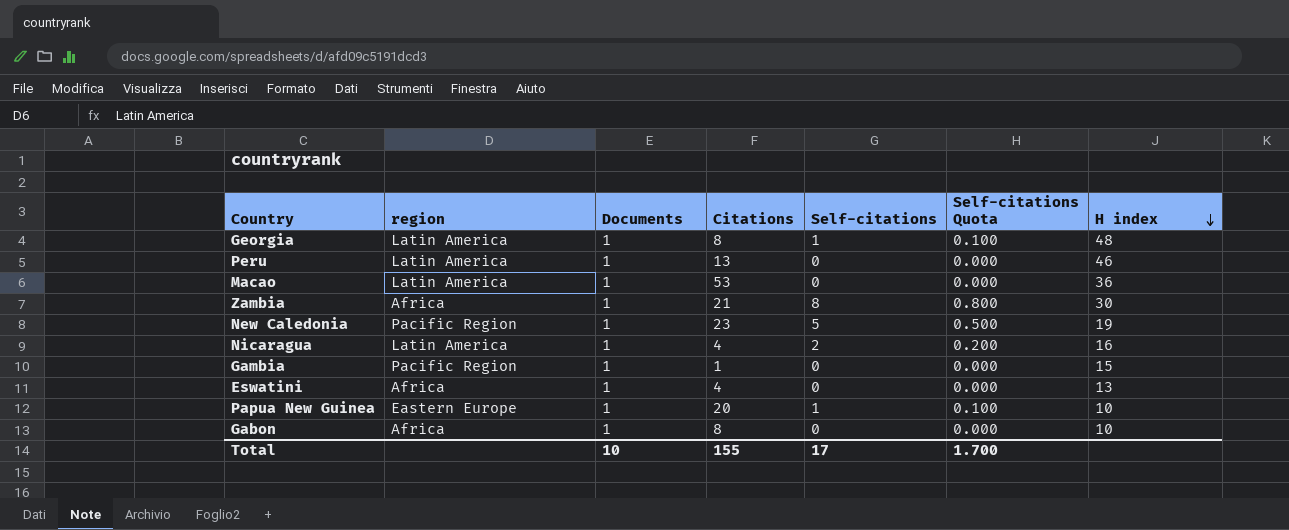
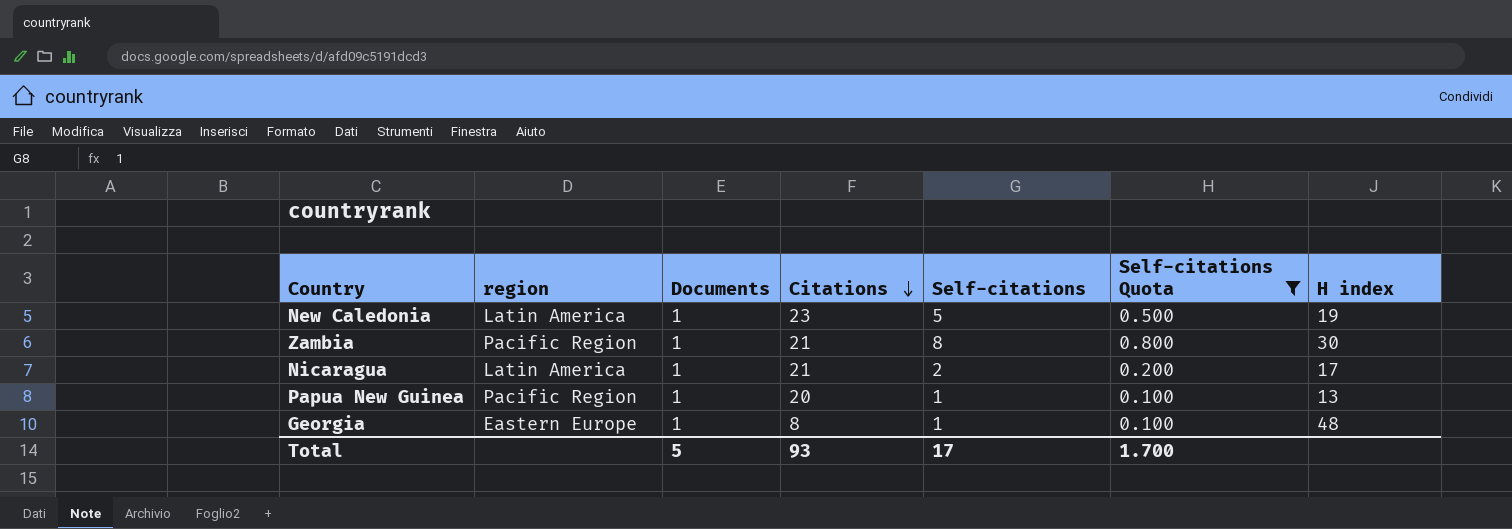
filter: none -> Self-citations Quota != 0.000
row order: H index descending -> Citations descending
New Caledonia | region: Pacific Region -> Latin America
Zambia | region: Africa -> Pacific Region
Nicaragua | Citations: 4 -> 21
Nicaragua | H index: 16 -> 17
Papua New Guinea | region: Eastern Europe -> Pacific Region
Papua New Guinea | H index: 10 -> 13
Georgia | region: Latin America -> Eastern Europe
Total | Documents: 10 -> 5
Total | Citations: 155 -> 93

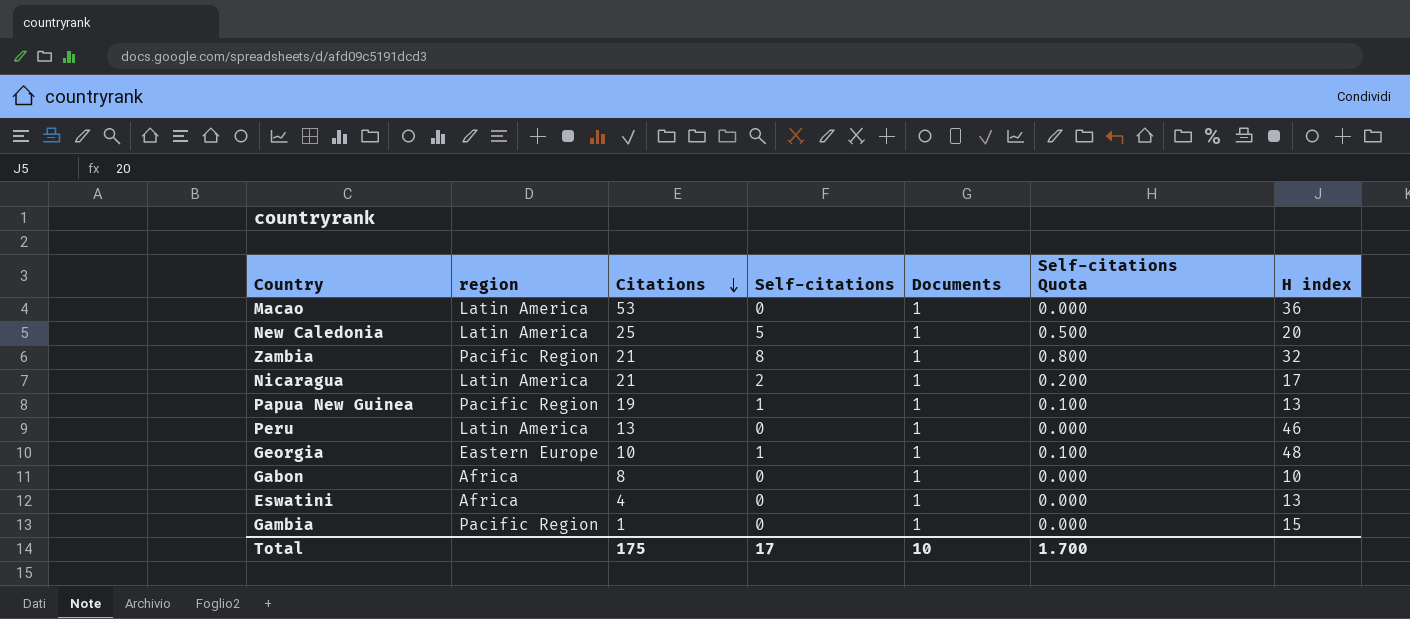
filter: Self-citations Quota != 0.000 -> none
column Documents | position: 3 -> 5
New Caledonia | Citations: 23 -> 25
New Caledonia | H index: 19 -> 20
Zambia | H index: 30 -> 32
Papua New Guinea | Citations: 20 -> 19
Georgia | Citations: 8 -> 10
Total | Citations: 93 -> 175
Total | Documents: 5 -> 10

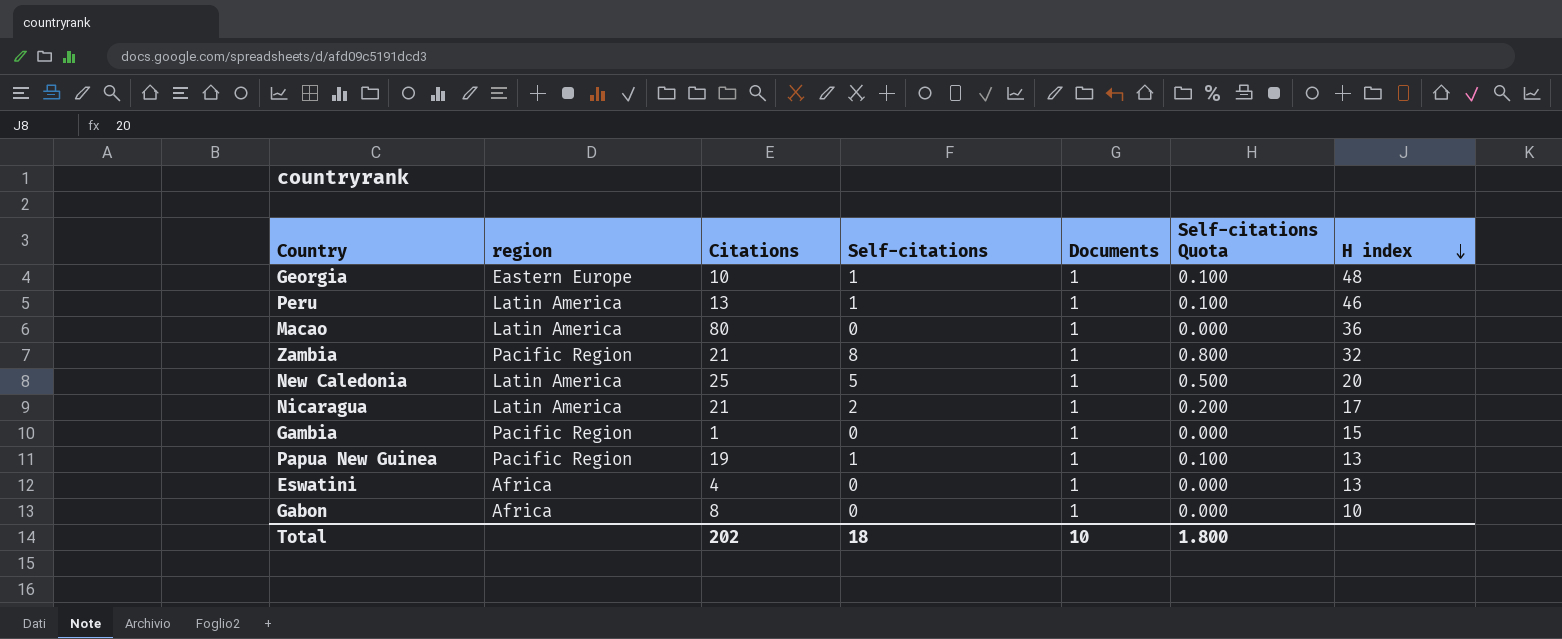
row order: Citations descending -> H index descending
Peru | Self-citations: 0 -> 1
Peru | Self-citations Quota: 0.000 -> 0.100
Macao | Citations: 53 -> 80
Total | Citations: 175 -> 202
Total | Self-citations: 17 -> 18
Total | Self-citations Quota: 1.700 -> 1.800

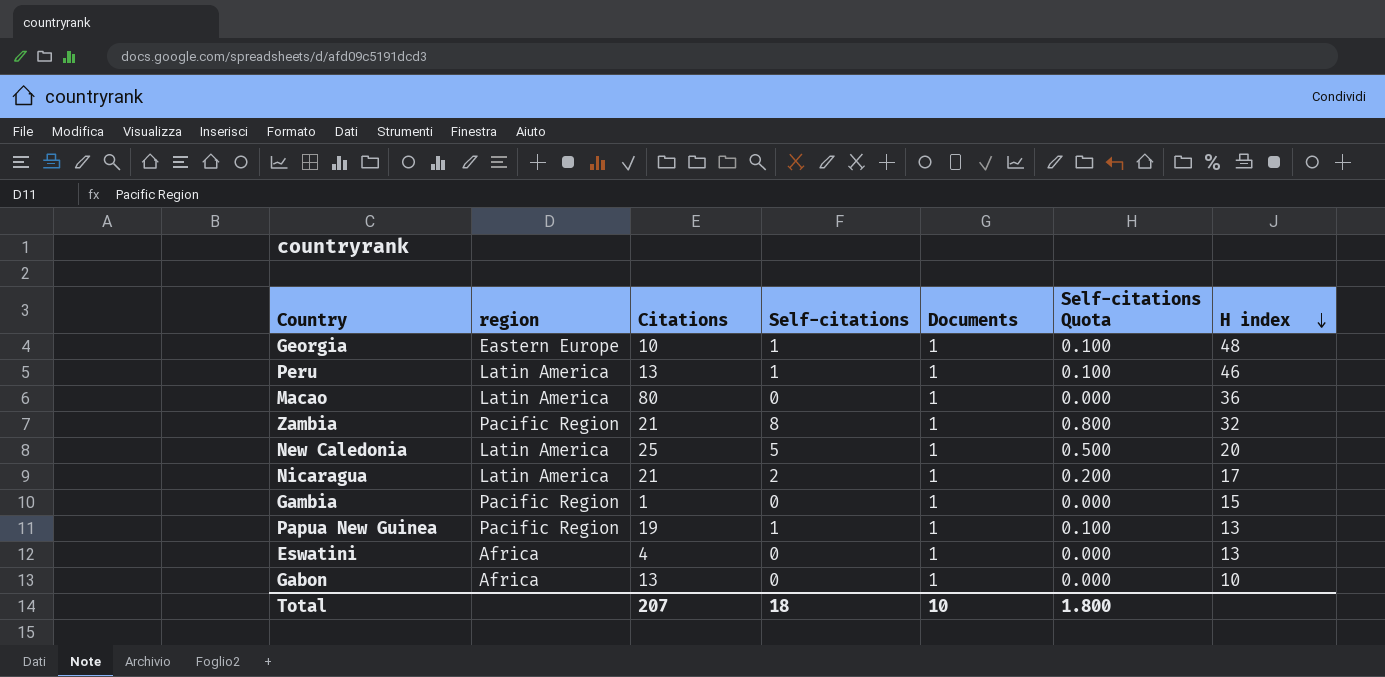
Gabon | Citations: 8 -> 13
Total | Citations: 202 -> 207

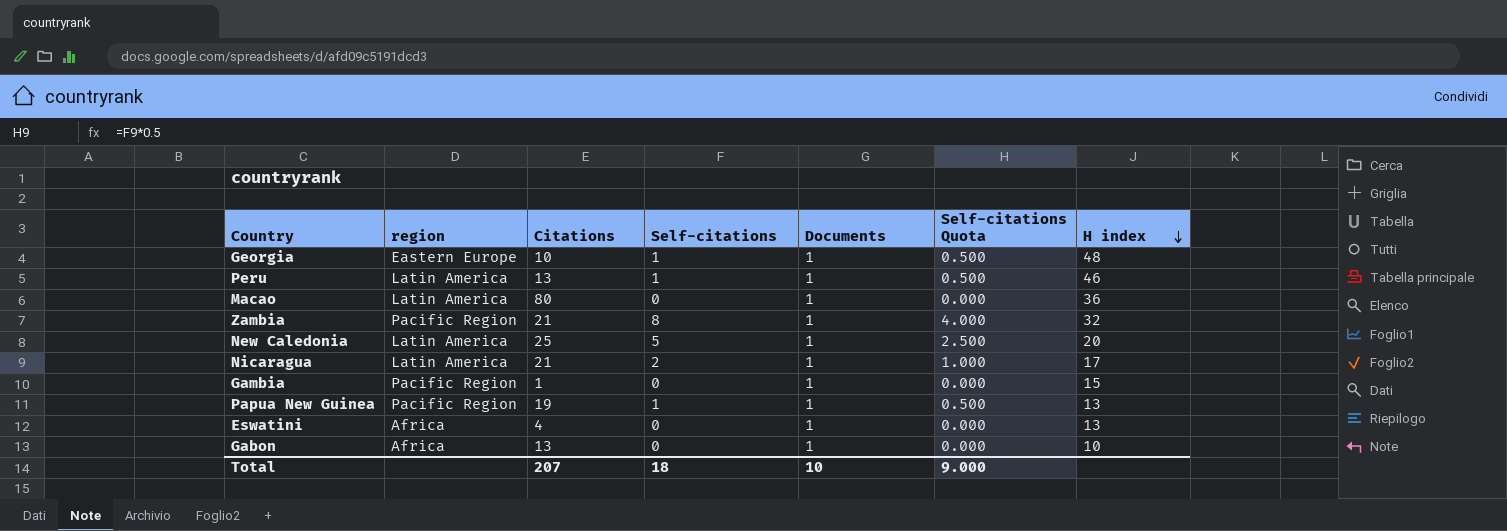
column Self-citations Quota | formula: [Self-citations] * 0.1 -> [Self-citations] * 0.5
Total | Self-citations Quota: 1.800 -> 9.000

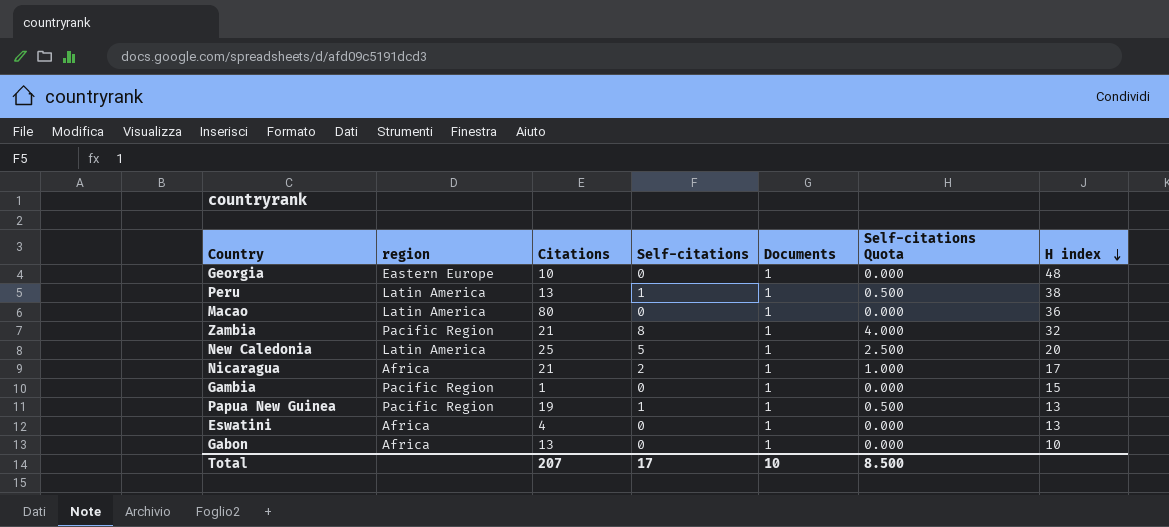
Georgia | Self-citations: 1 -> 0
Georgia | Self-citations Quota: 0.500 -> 0.000
Peru | H index: 46 -> 38
Nicaragua | region: Latin America -> Africa
Total | Self-citations: 18 -> 17
Total | Self-citations Quota: 9.000 -> 8.500

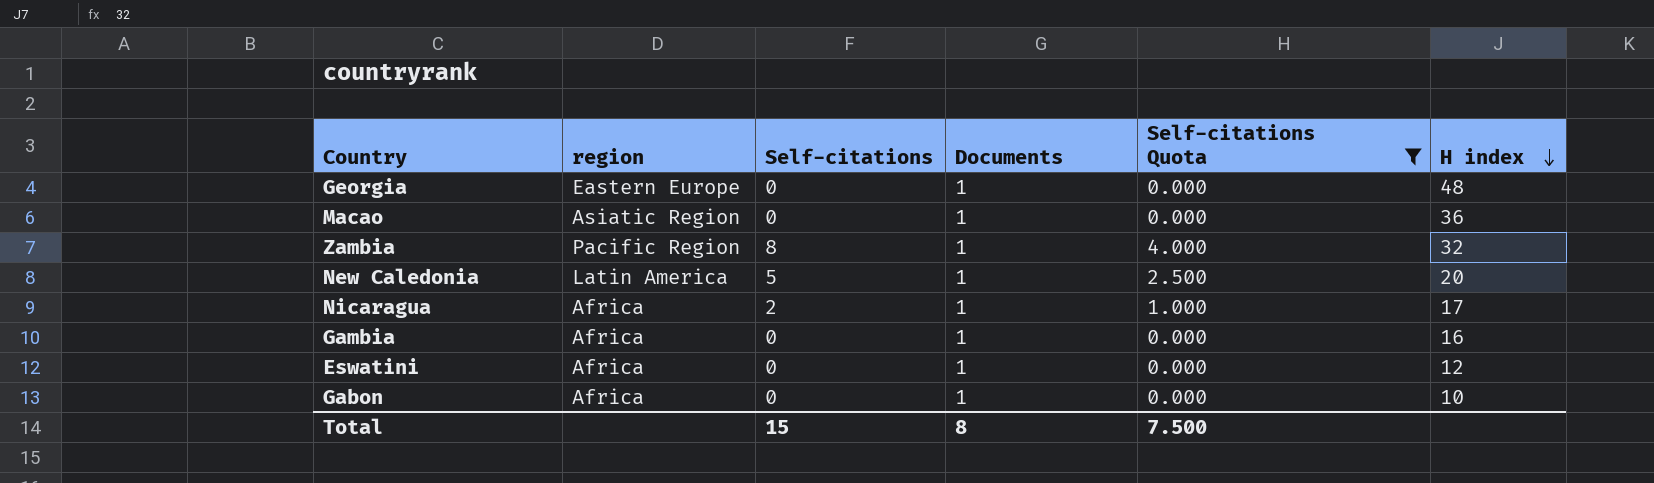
filter: none -> Self-citations Quota != 0.500
column Citations | position: 3 -> none
Macao | region: Latin America -> Asiatic Region
Gambia | region: Pacific Region -> Africa
Gambia | H index: 15 -> 16
Eswatini | H index: 13 -> 12
Total | Self-citations: 17 -> 15
Total | Documents: 10 -> 8
Total | Self-citations Quota: 8.500 -> 7.500

